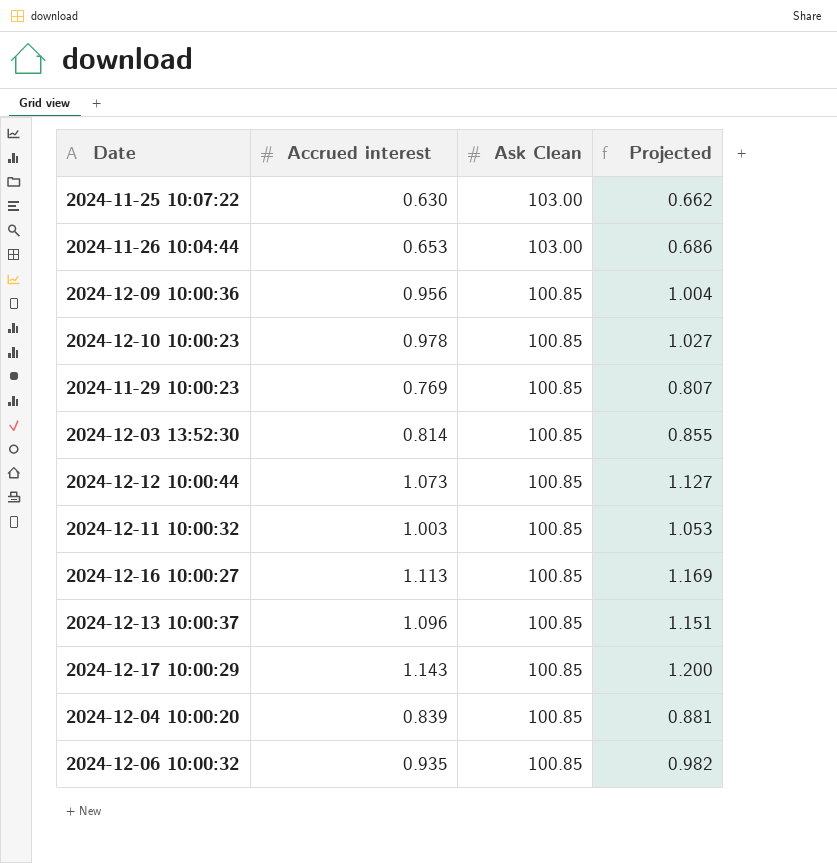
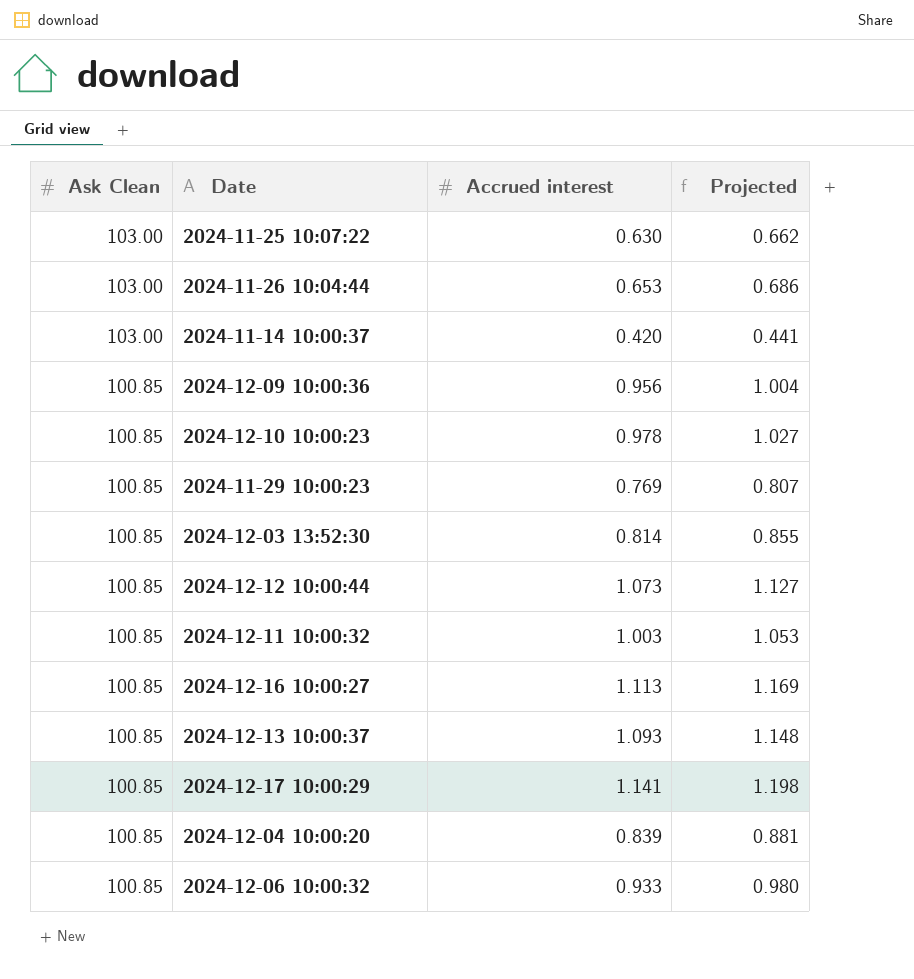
column Ask Clean | position: 3 -> 1
row 2024-11-14 10:00:37: none -> 103.00 | 0.420 | 0.441
2024-12-13 10:00:37 | Accrued interest: 1.096 -> 1.093
2024-12-13 10:00:37 | Projected: 1.151 -> 1.148
2024-12-17 10:00:29 | Accrued interest: 1.143 -> 1.141
2024-12-17 10:00:29 | Projected: 1.200 -> 1.198
2024-12-06 10:00:32 | Accrued interest: 0.935 -> 0.933
2024-12-06 10:00:32 | Projected: 0.982 -> 0.980

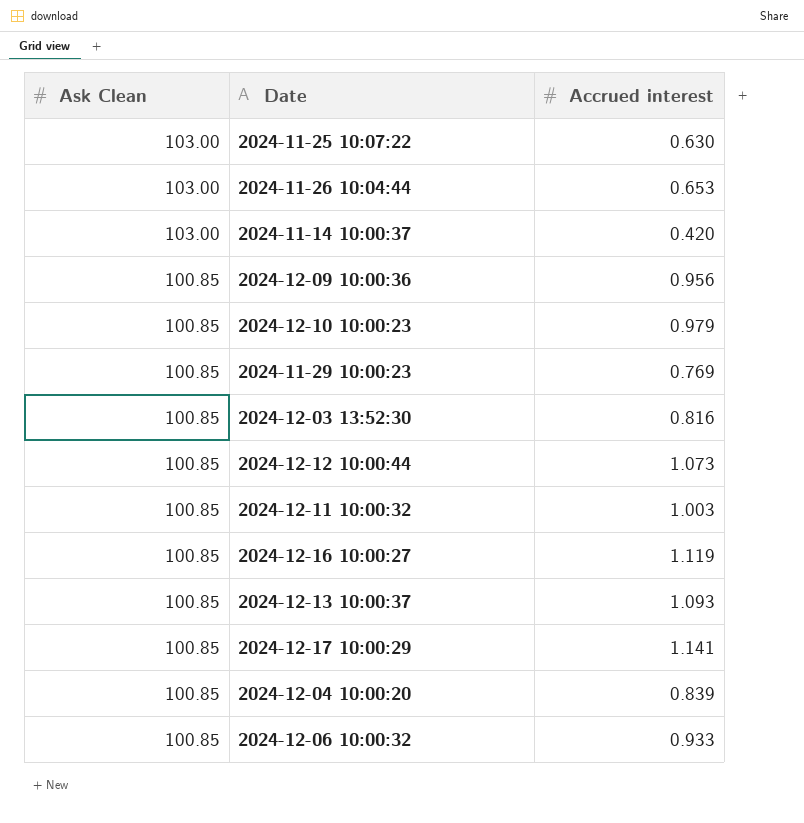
column Projected | formula: [Accrued interest] * 1.05 -> none
2024-12-10 10:00:23 | Accrued interest: 0.978 -> 0.979
2024-12-03 13:52:30 | Accrued interest: 0.814 -> 0.816
2024-12-16 10:00:27 | Accrued interest: 1.113 -> 1.119

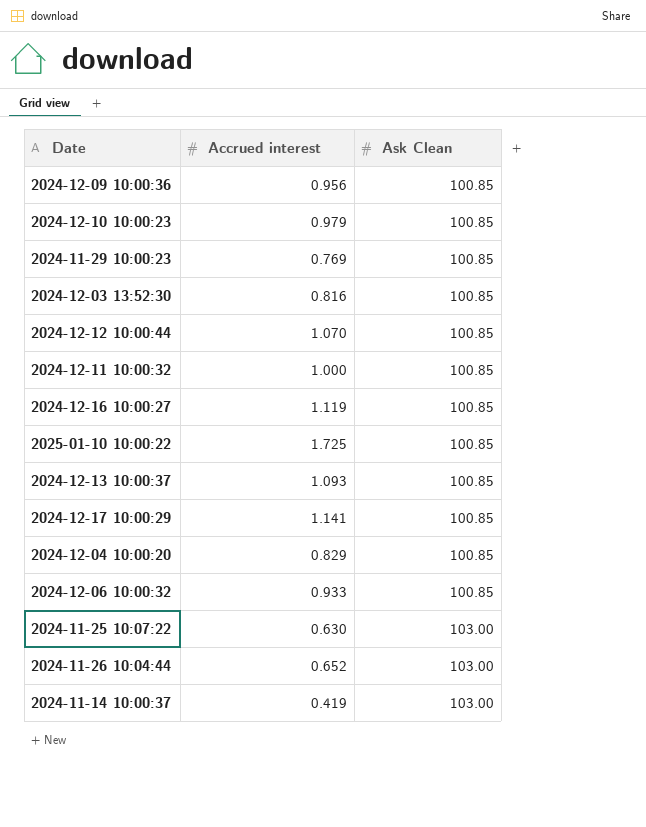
row order: Ask Clean descending -> Ask Clean ascending
column Ask Clean | position: 1 -> 3
2024-12-12 10:00:44 | Accrued interest: 1.073 -> 1.070
2024-12-11 10:00:32 | Accrued interest: 1.003 -> 1.000
row 2025-01-10 10:00:22: none -> 1.725 | 100.85
2024-12-04 10:00:20 | Accrued interest: 0.839 -> 0.829
2024-11-26 10:04:44 | Accrued interest: 0.653 -> 0.652
2024-11-14 10:00:37 | Accrued interest: 0.420 -> 0.419

